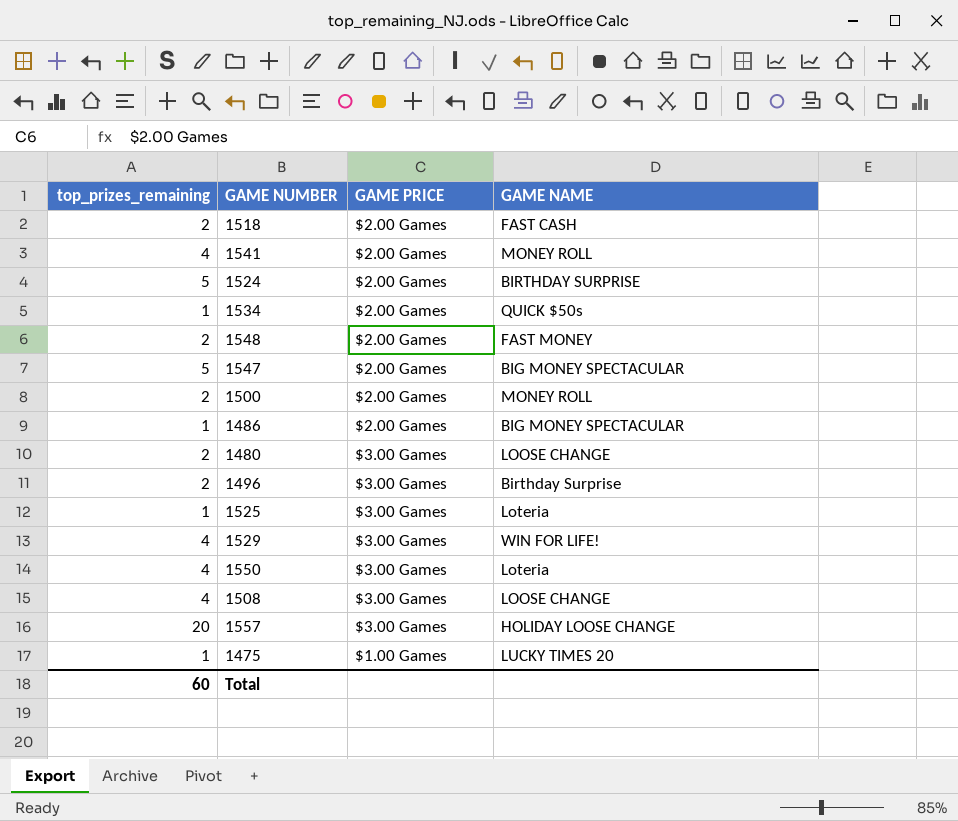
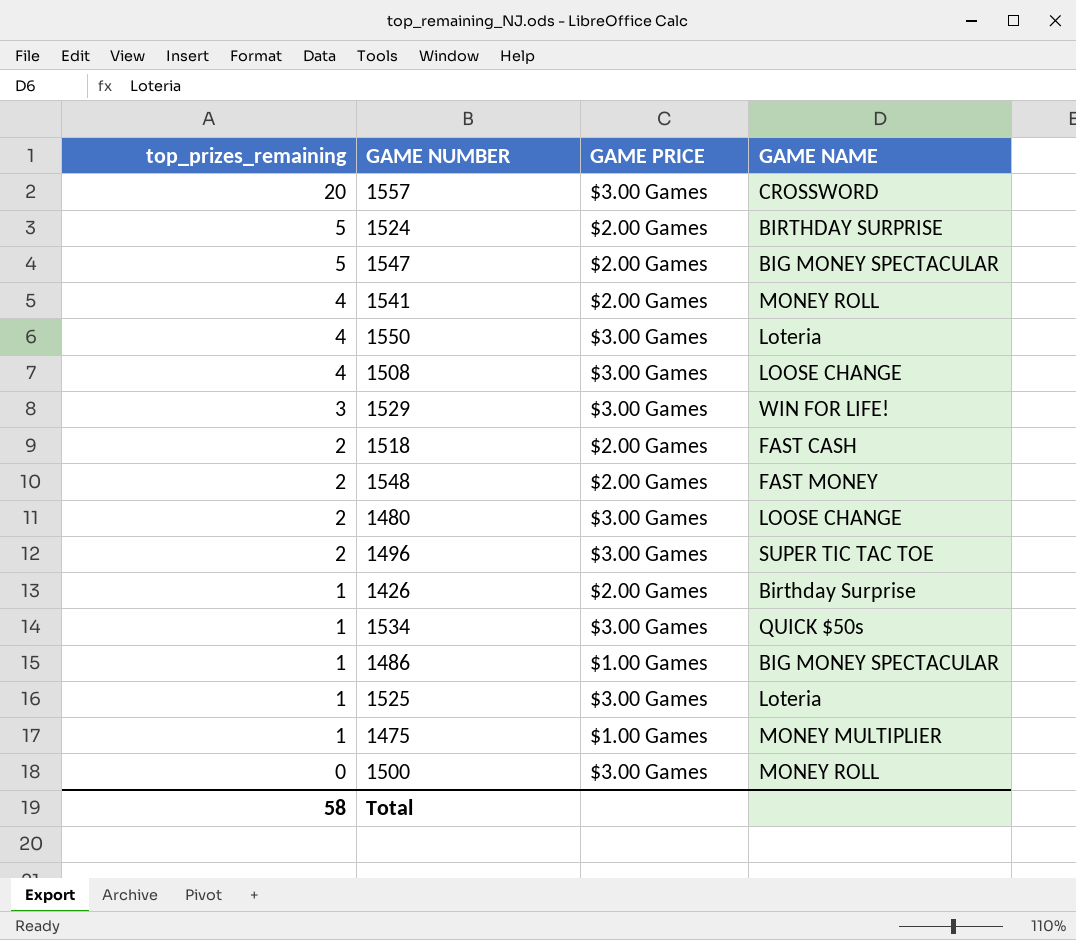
row order: none -> top_prizes_remaining descending
1557 | GAME NAME: HOLIDAY LOOSE CHANGE -> CROSSWORD
1529 | top_prizes_remaining: 4 -> 3
1496 | GAME NAME: Birthday Surprise -> SUPER TIC TAC TOE
row 1426: none -> 1 | $2.00 Games | Birthday Surprise
1534 | GAME PRICE: $2.00 Games -> $3.00 Games
1486 | GAME PRICE: $2.00 Games -> $1.00 Games
1475 | GAME NAME: LUCKY TIMES 20 -> MONEY MULTIPLIER
1500 | top_prizes_remaining: 2 -> 0
1500 | GAME PRICE: $2.00 Games -> $3.00 Games
Total | top_prizes_remaining: 60 -> 58

